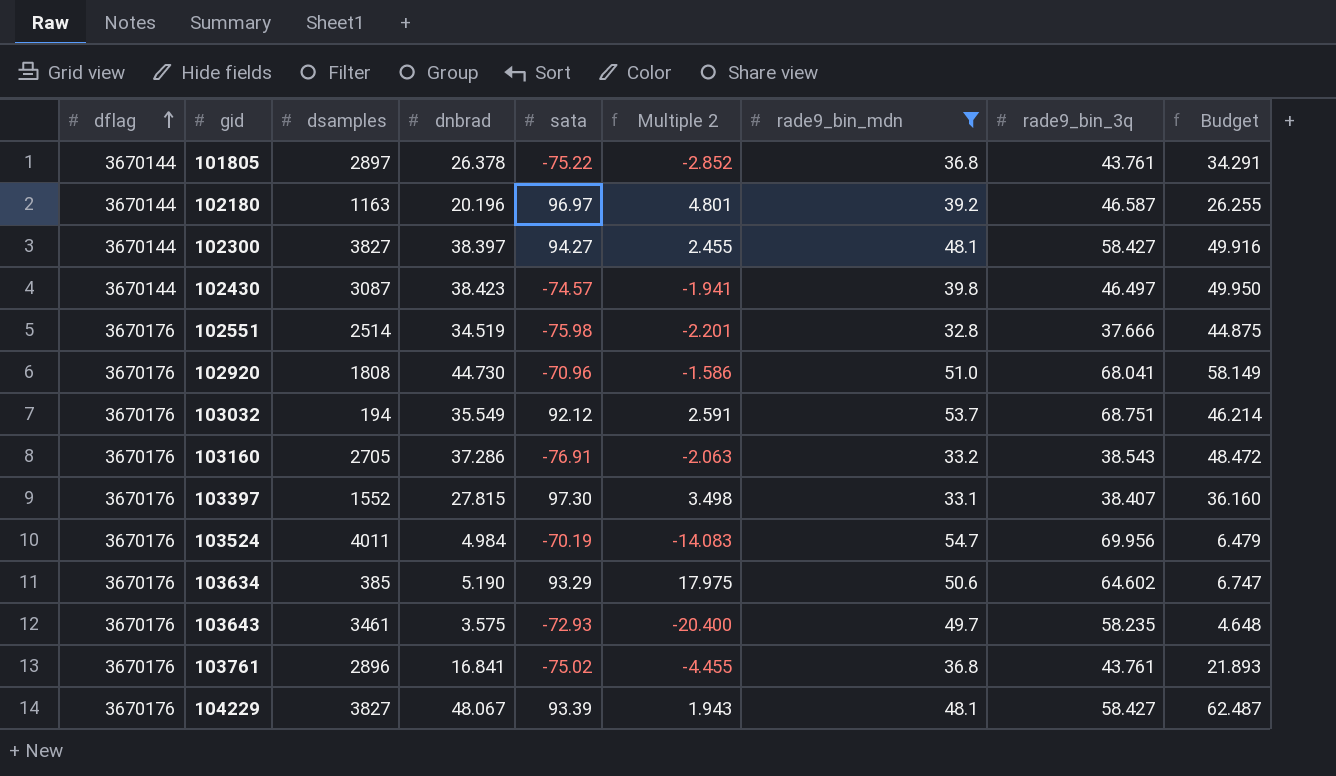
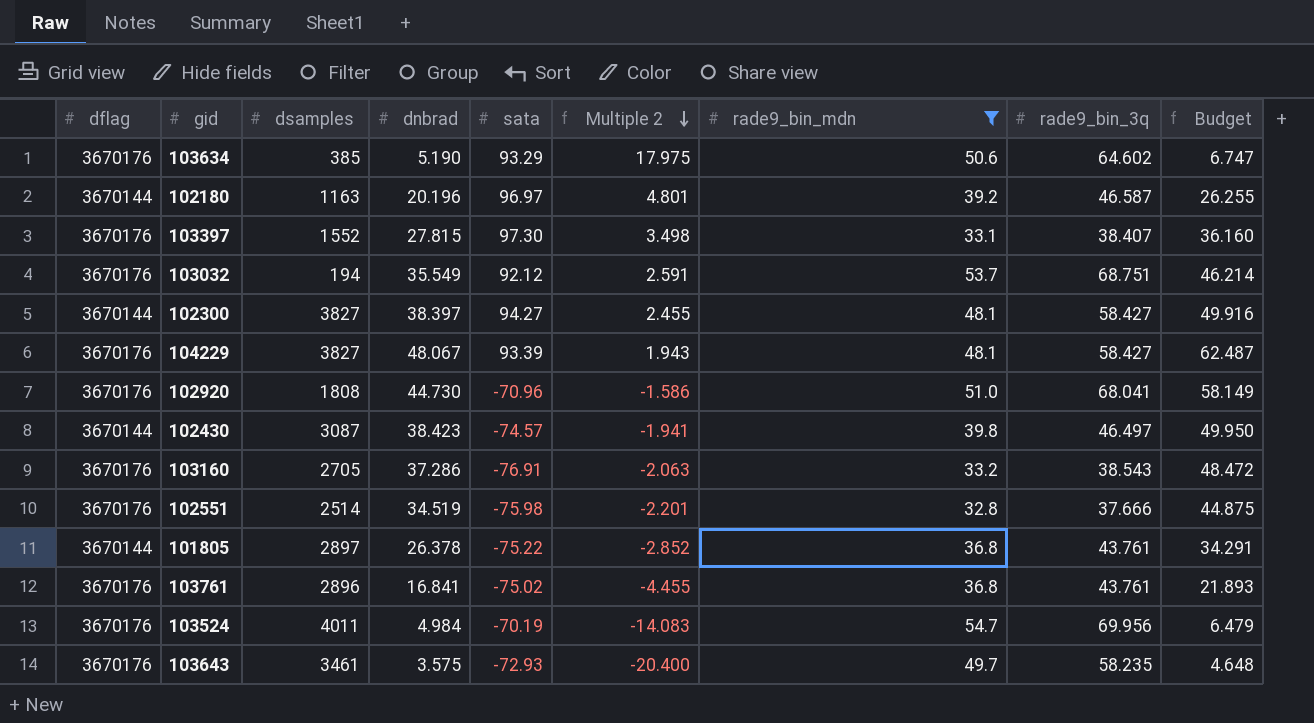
row order: dflag ascending -> Multiple 2 descending

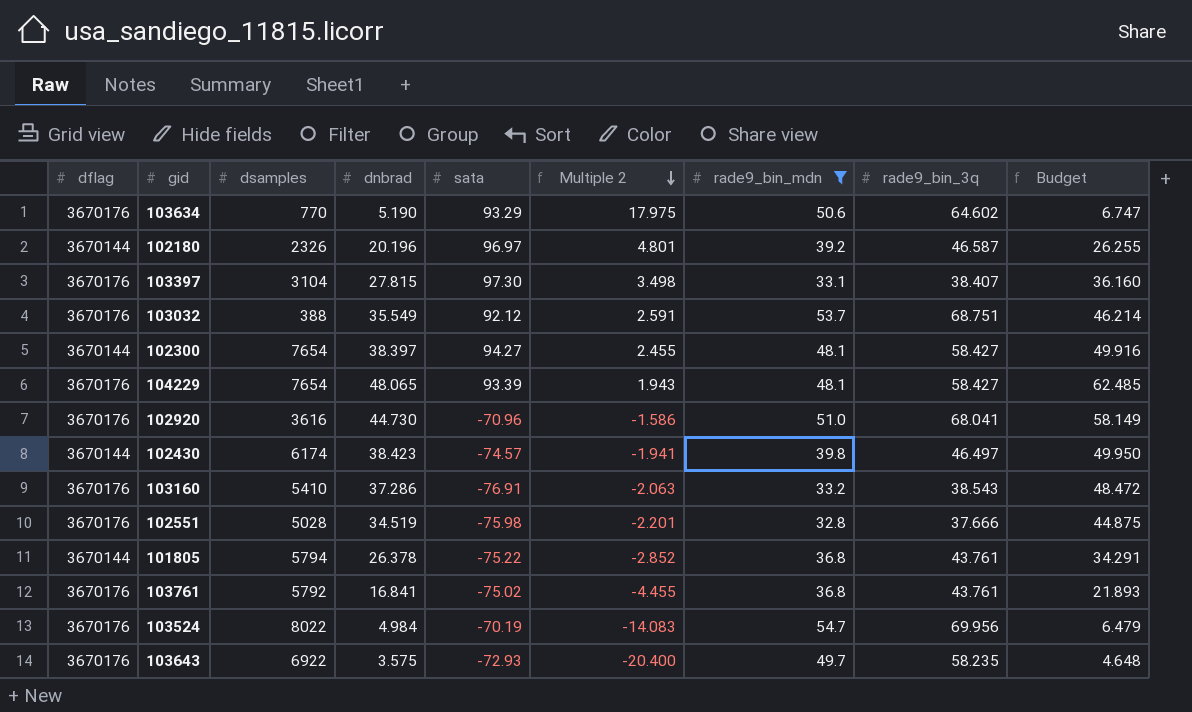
103634 | dsamples: 385 -> 770
102180 | dsamples: 1163 -> 2326
103397 | dsamples: 1552 -> 3104
103032 | dsamples: 194 -> 388
102300 | dsamples: 3827 -> 7654
104229 | dsamples: 3827 -> 7654
104229 | dnbrad: 48.067 -> 48.065
104229 | Budget: 62.487 -> 62.485
102920 | dsamples: 1808 -> 3616
102430 | dsamples: 3087 -> 6174
103160 | dsamples: 2705 -> 5410
102551 | dsamples: 2514 -> 5028
101805 | dsamples: 2897 -> 5794
103761 | dsamples: 2896 -> 5792
103524 | dsamples: 4011 -> 8022
103643 | dsamples: 3461 -> 6922

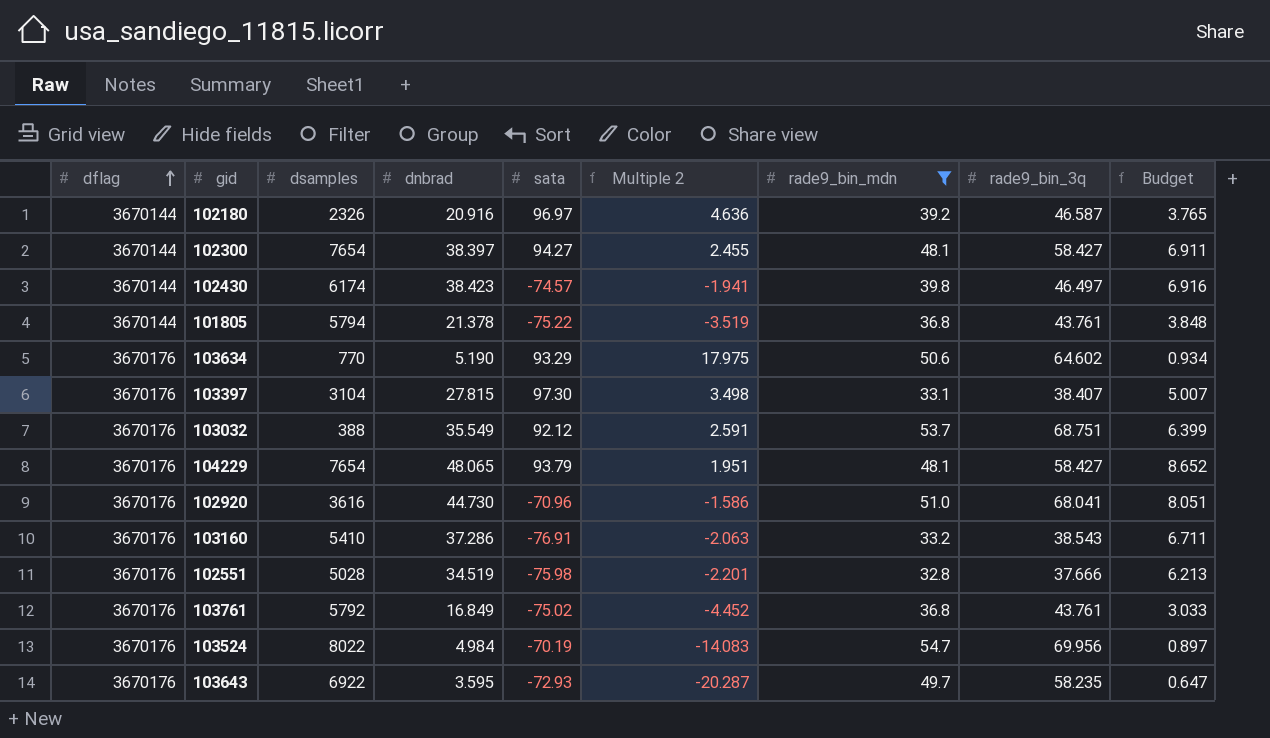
row order: Multiple 2 descending -> dflag ascending
column Budget | formula: [dnbrad] * 1.3 -> [dnbrad] * 0.18
102180 | dnbrad: 20.196 -> 20.916
102180 | Multiple 2: 4.801 -> 4.636
101805 | dnbrad: 26.378 -> 21.378
101805 | Multiple 2: -2.852 -> -3.519
104229 | sata: 93.39 -> 93.79
104229 | Multiple 2: 1.943 -> 1.951
103761 | dnbrad: 16.841 -> 16.849
103761 | Multiple 2: -4.455 -> -4.452
103643 | dnbrad: 3.575 -> 3.595
103643 | Multiple 2: -20.400 -> -20.287

